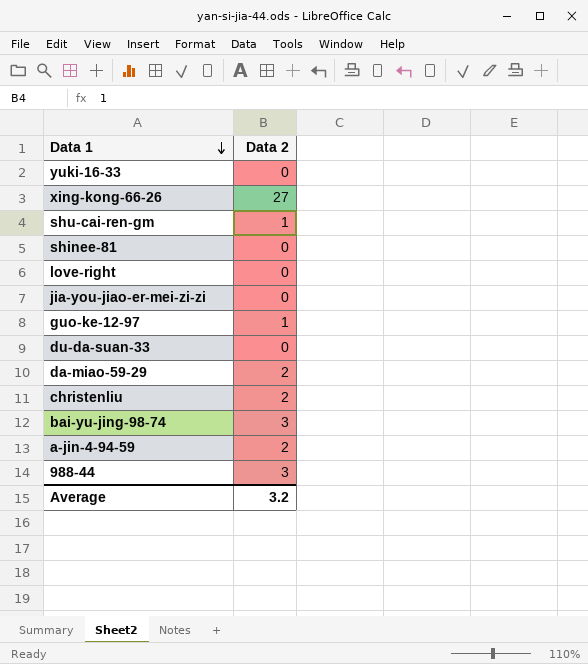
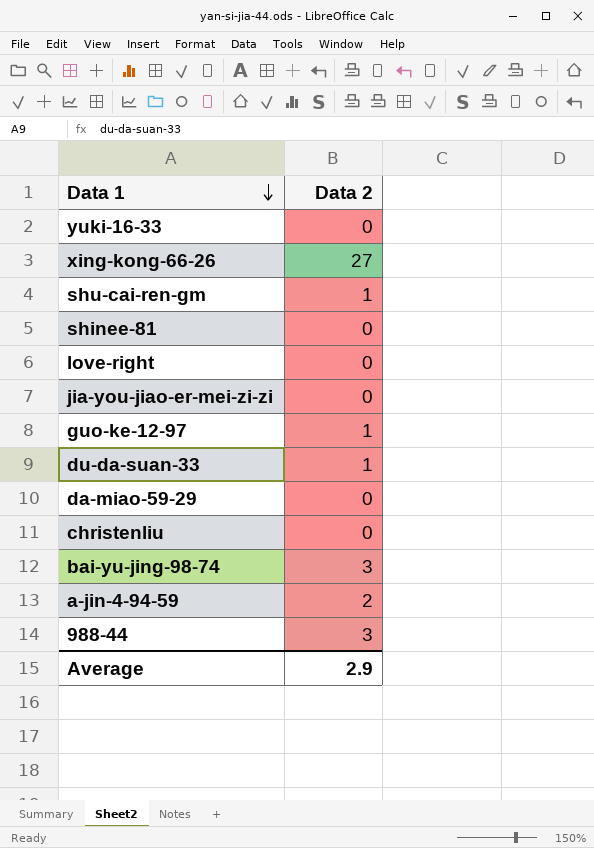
du-da-suan-33 | Data 2: 0 -> 1
da-miao-59-29 | Data 2: 2 -> 0
christenliu | Data 2: 2 -> 0
Average | Data 2: 3.2 -> 2.9

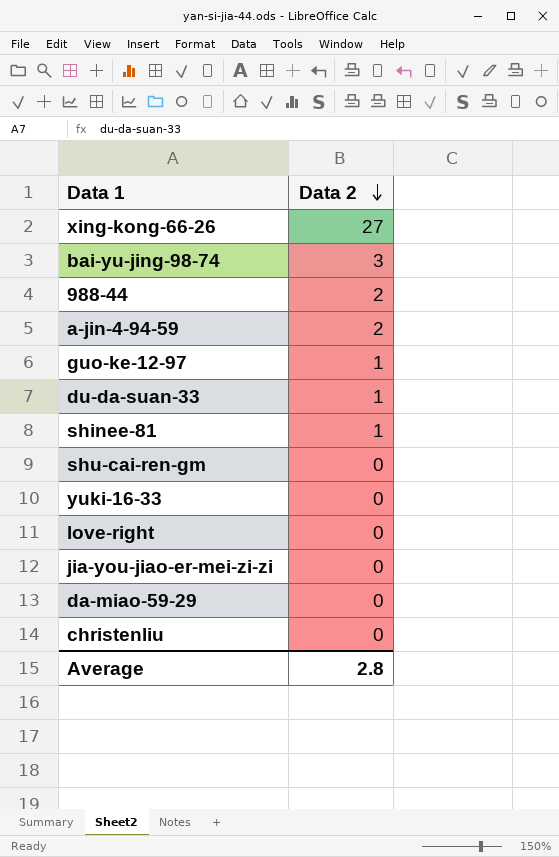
row order: Data 1 descending -> Data 2 descending
988-44 | Data 2: 3 -> 2
shinee-81 | Data 2: 0 -> 1
shu-cai-ren-gm | Data 2: 1 -> 0
Average | Data 2: 2.9 -> 2.8

